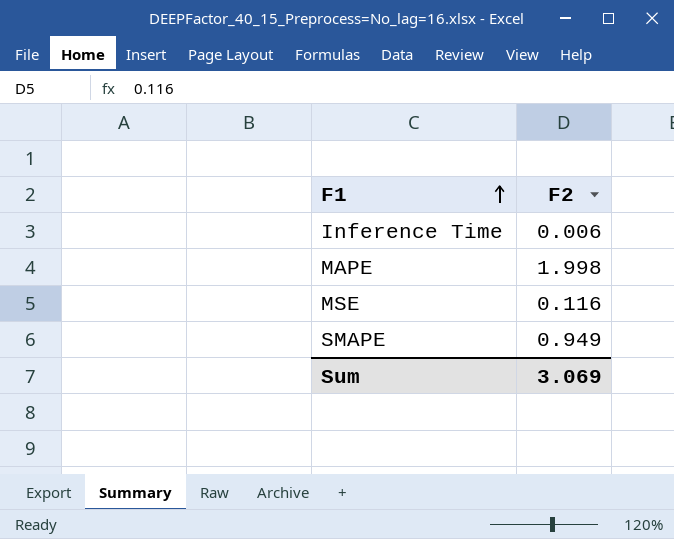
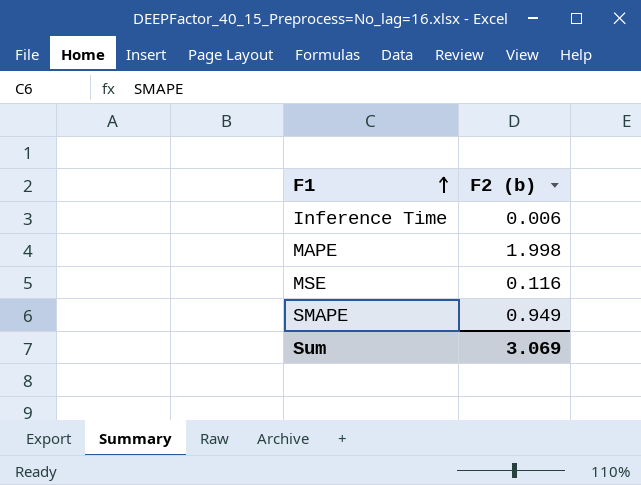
column name: F2 -> F2 (b)

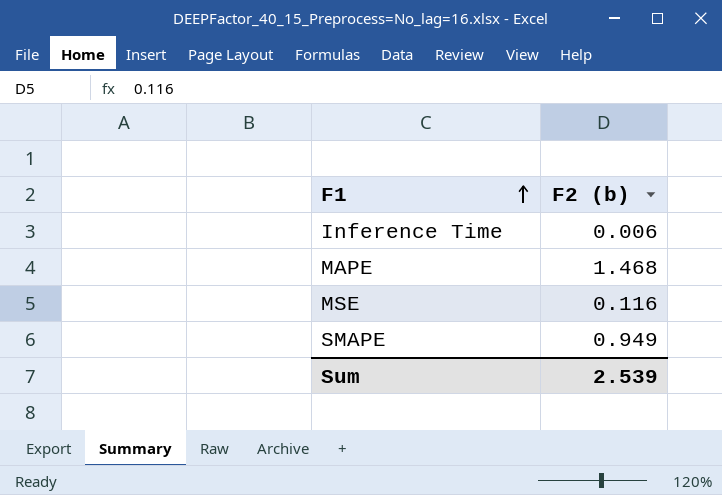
MAPE | F2 (b): 1.998 -> 1.468
Sum | F2 (b): 3.069 -> 2.539

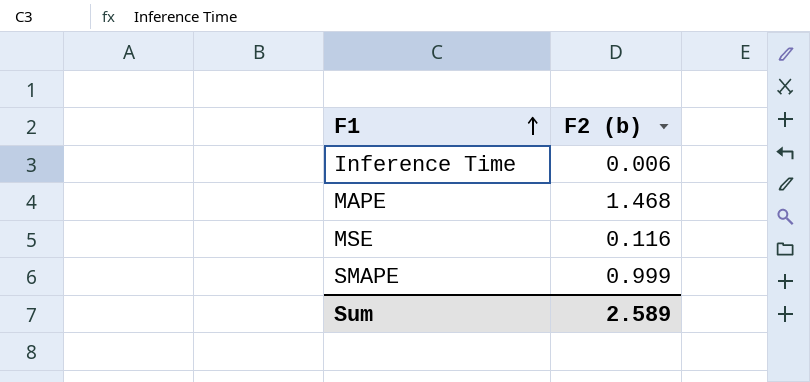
SMAPE | F2 (b): 0.949 -> 0.999
Sum | F2 (b): 2.539 -> 2.589

